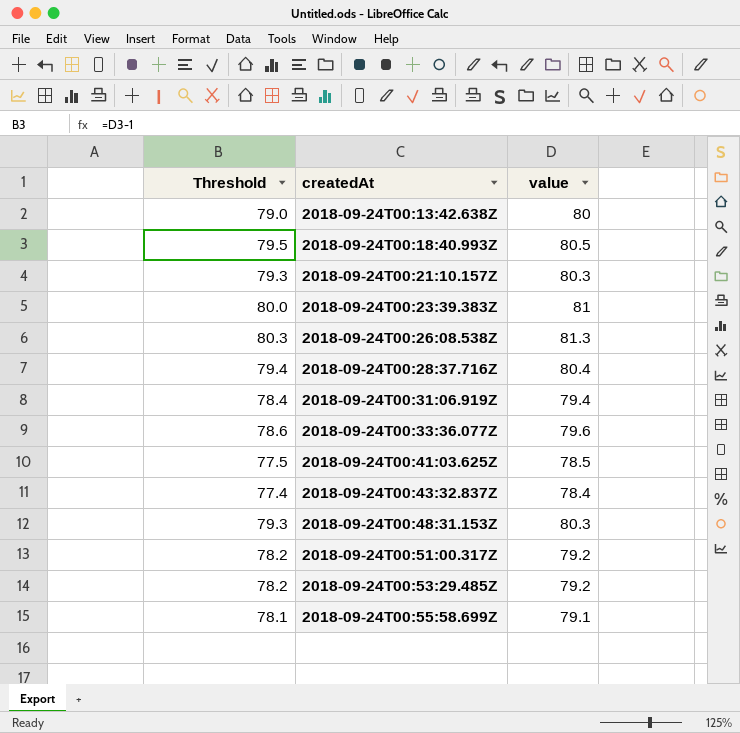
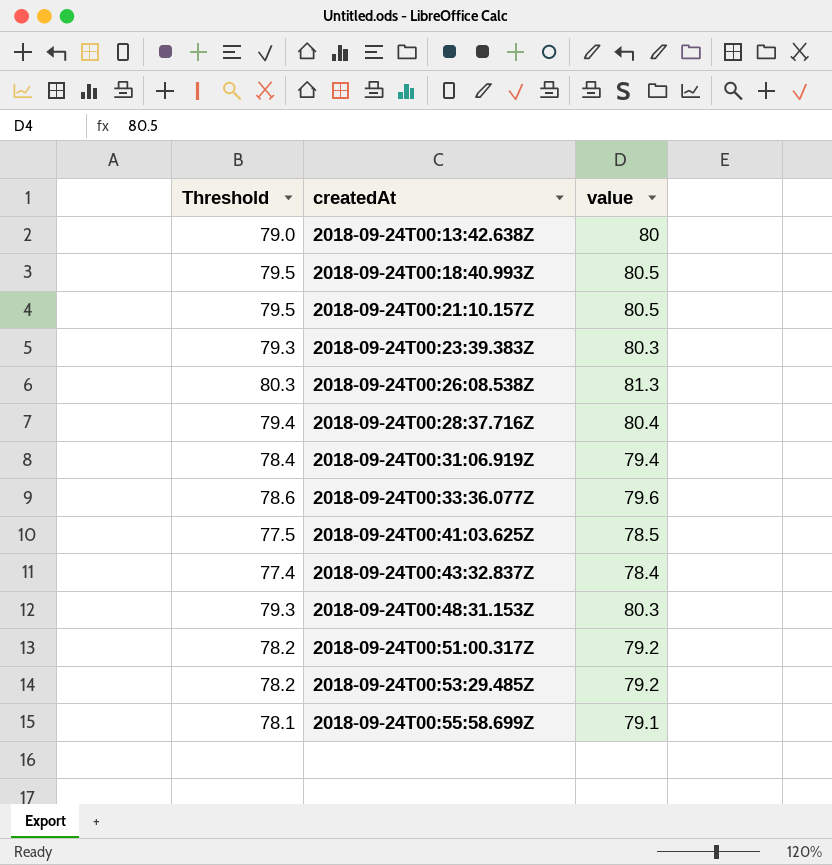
2018-09-24T00:21:10.157Z | Threshold: 79.3 -> 79.5
2018-09-24T00:21:10.157Z | value: 80.3 -> 80.5
2018-09-24T00:23:39.383Z | Threshold: 80.0 -> 79.3
2018-09-24T00:23:39.383Z | value: 81 -> 80.3

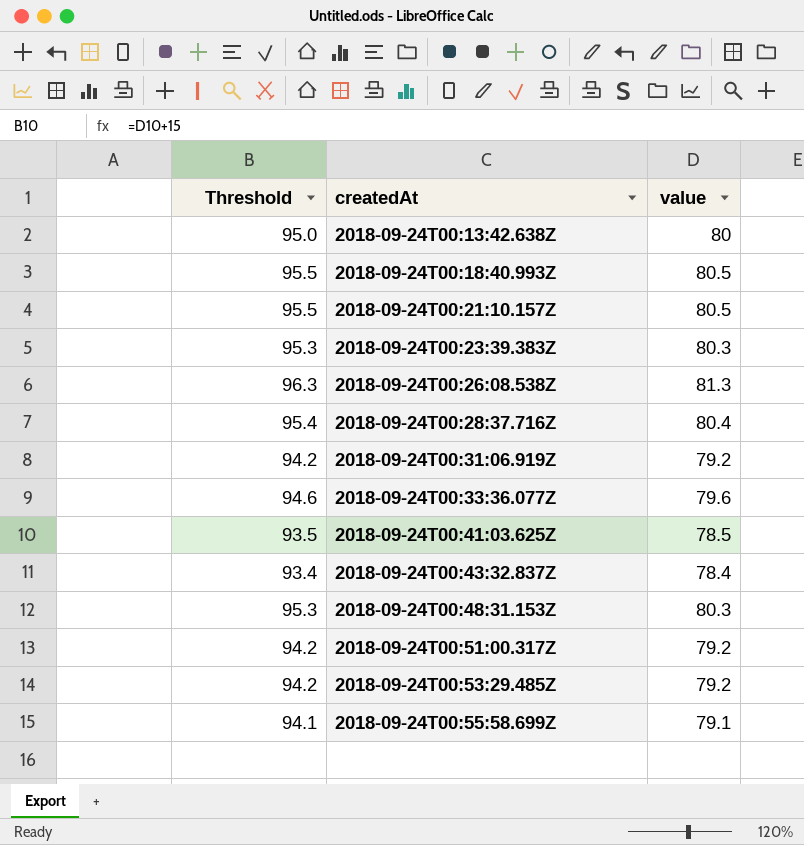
column Threshold | formula: [value] - 1 -> [value] + 15
2018-09-24T00:31:06.919Z | value: 79.4 -> 79.2

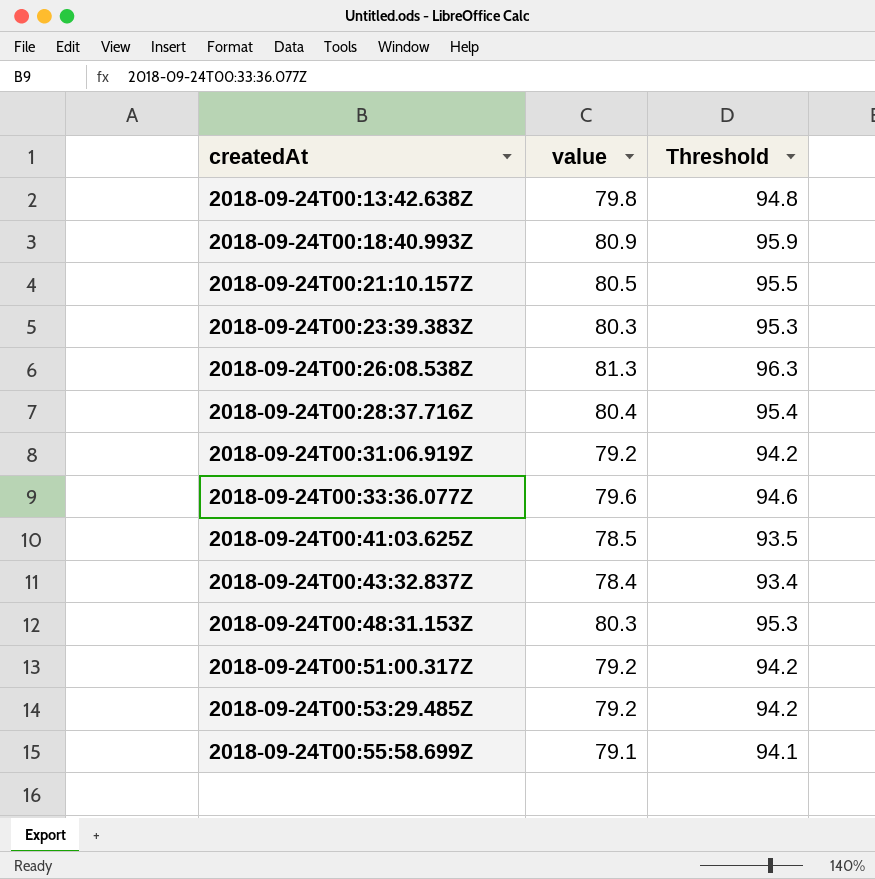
column Threshold | position: 1 -> 3
2018-09-24T00:13:42.638Z | value: 80 -> 79.8
2018-09-24T00:13:42.638Z | Threshold: 95.0 -> 94.8
2018-09-24T00:18:40.993Z | value: 80.5 -> 80.9
2018-09-24T00:18:40.993Z | Threshold: 95.5 -> 95.9

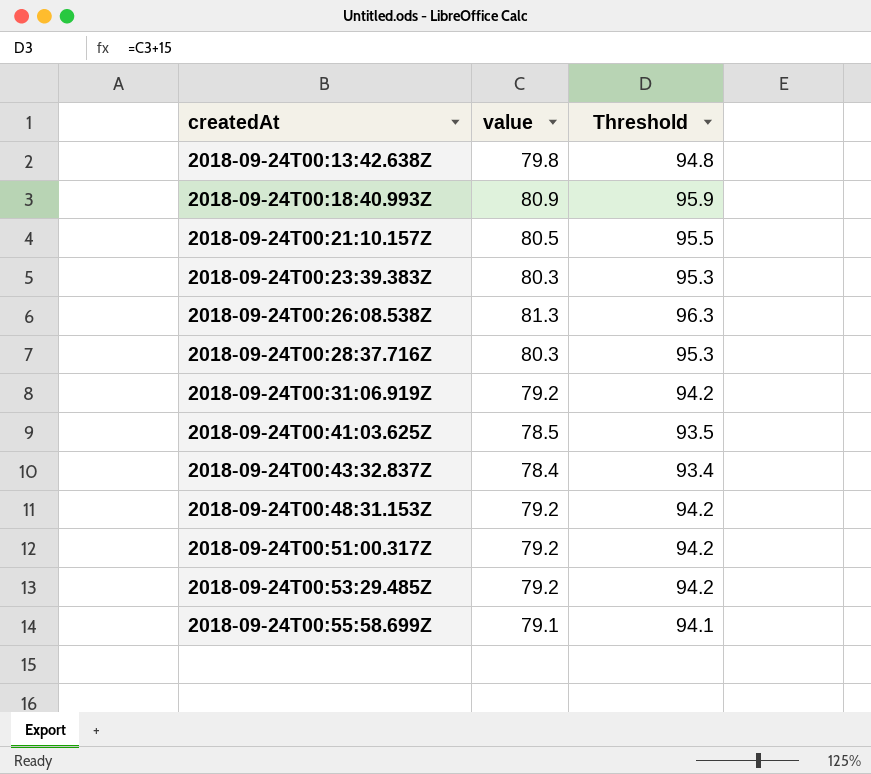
row 2018-09-24T00:33:36.077Z: 79.6 | 94.6 -> none
2018-09-24T00:28:37.716Z | value: 80.4 -> 80.3
2018-09-24T00:28:37.716Z | Threshold: 95.4 -> 95.3
2018-09-24T00:48:31.153Z | value: 80.3 -> 79.2
2018-09-24T00:48:31.153Z | Threshold: 95.3 -> 94.2

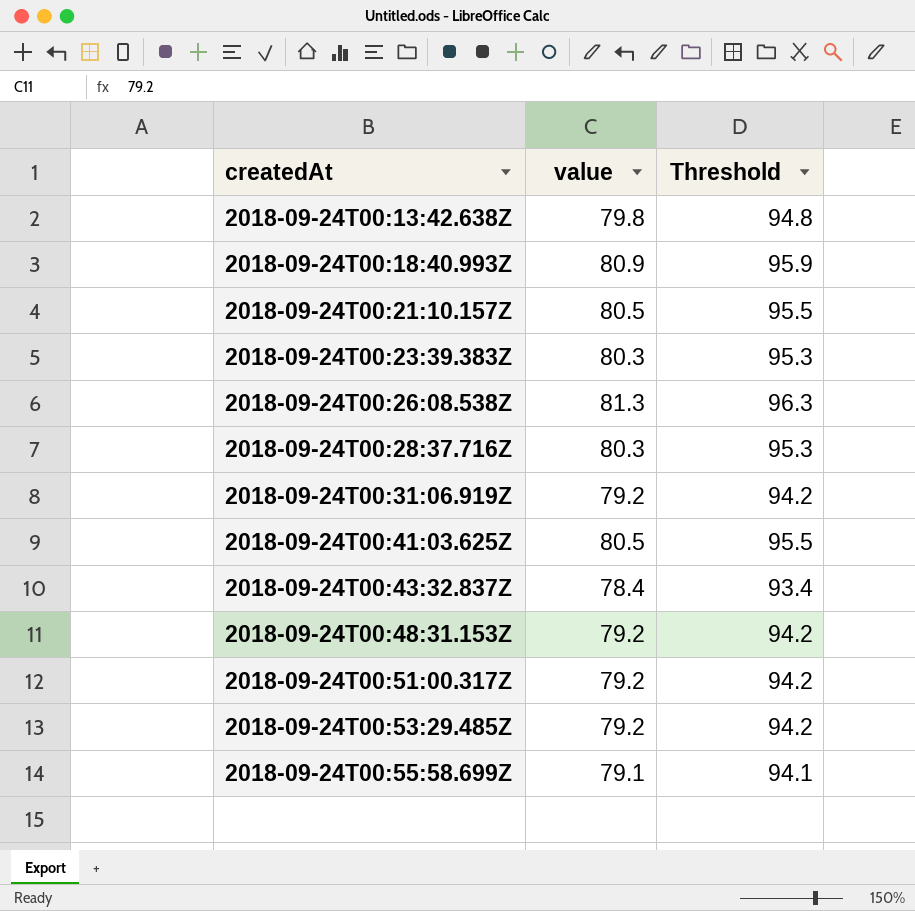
2018-09-24T00:41:03.625Z | value: 78.5 -> 80.5
2018-09-24T00:41:03.625Z | Threshold: 93.5 -> 95.5

